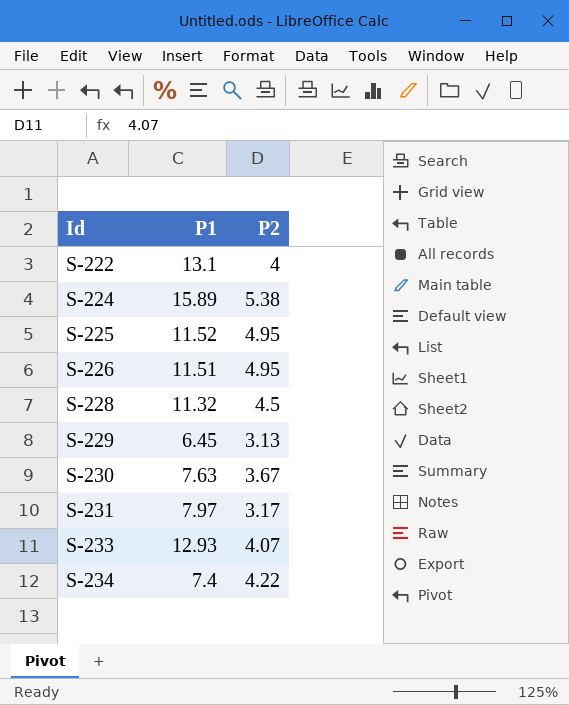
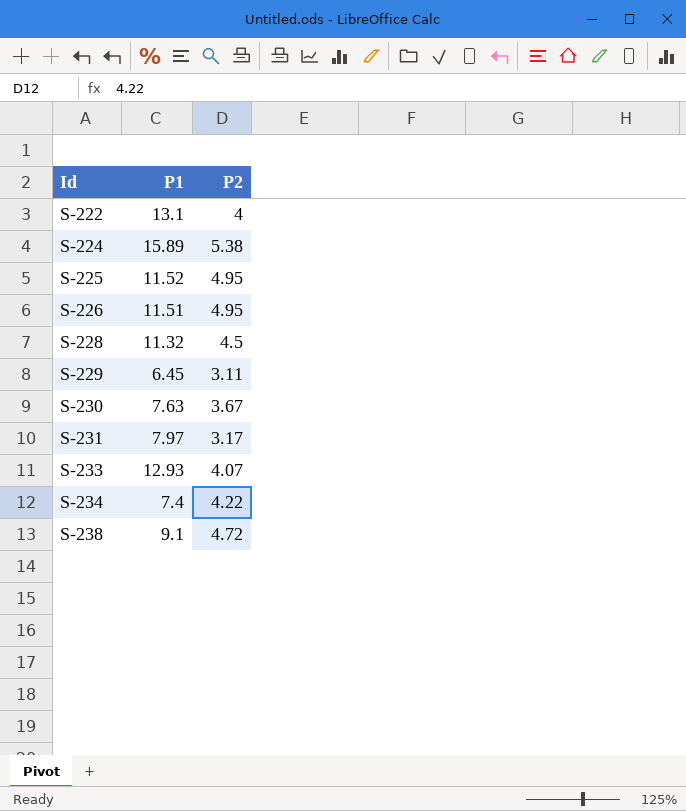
S-229 | P2: 3.13 -> 3.11
row S-238: none -> 9.1 | 4.72

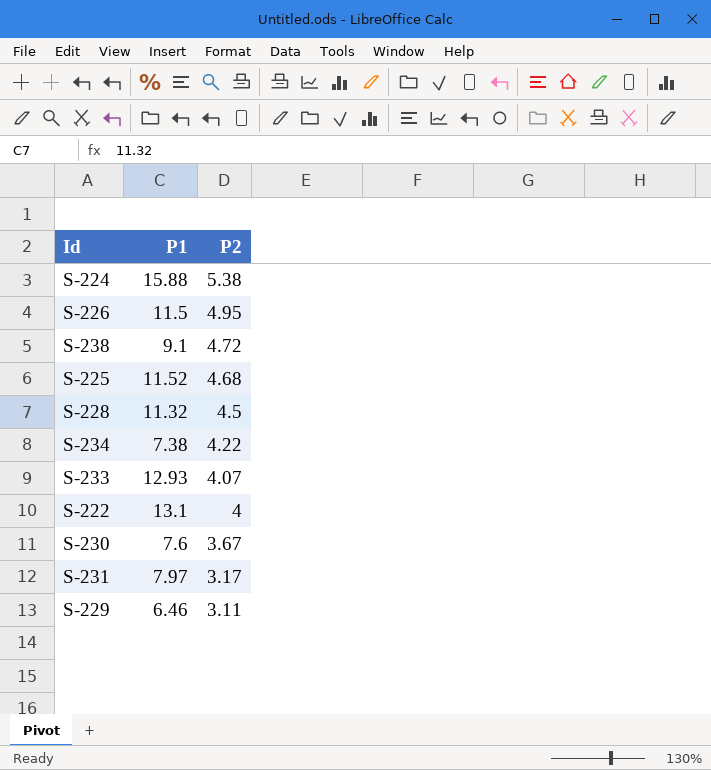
row order: Id ascending -> P2 descending
S-224 | P1: 15.89 -> 15.88
S-226 | P1: 11.51 -> 11.5
S-225 | P2: 4.95 -> 4.68
S-234 | P1: 7.4 -> 7.38
S-230 | P1: 7.63 -> 7.6
S-229 | P1: 6.45 -> 6.46

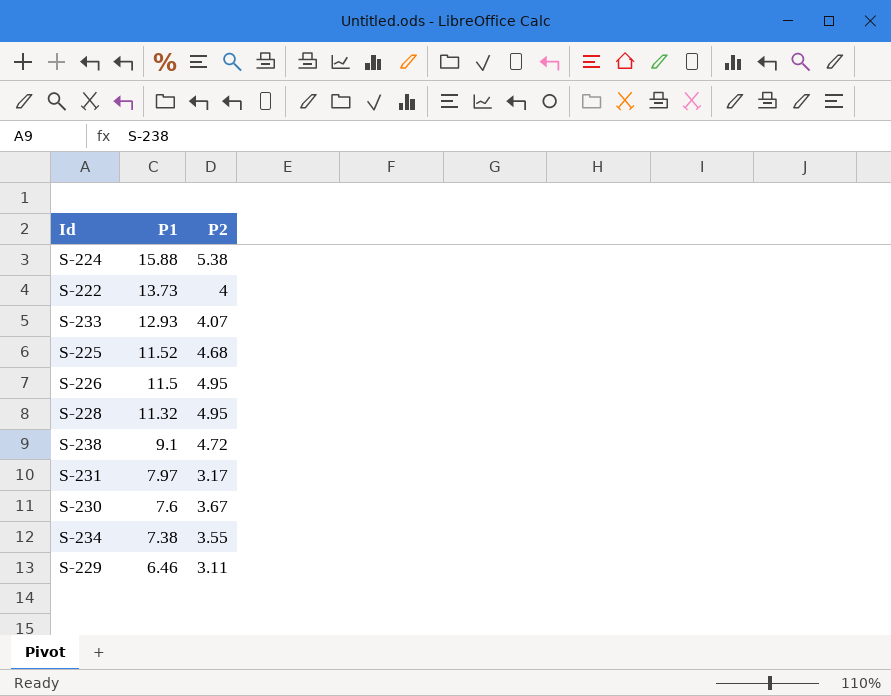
row order: P2 descending -> P1 descending
S-222 | P1: 13.1 -> 13.73
S-228 | P2: 4.5 -> 4.95
S-234 | P2: 4.22 -> 3.55

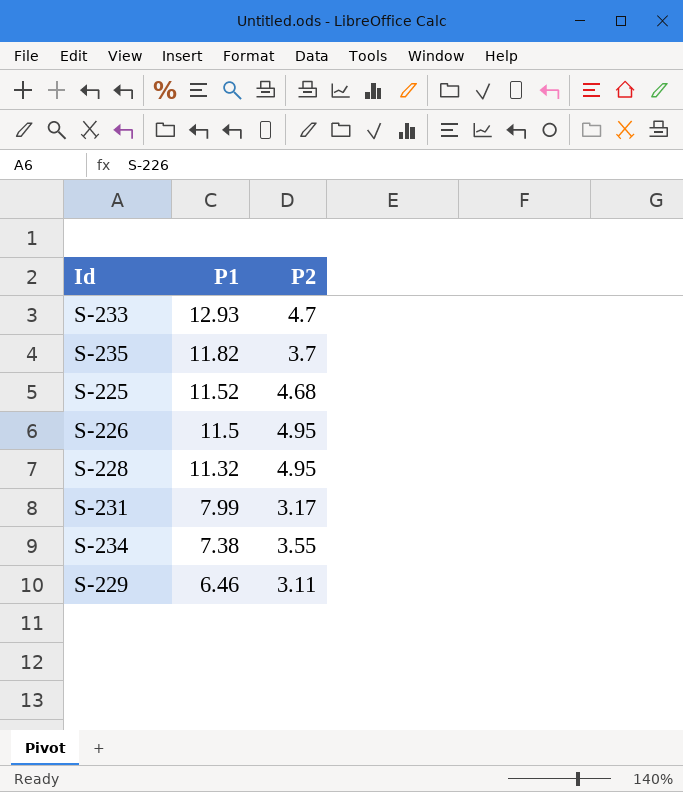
row S-224: 15.88 | 5.38 -> none
row S-222: 13.73 | 4 -> none
row S-238: 9.1 | 4.72 -> none
row S-230: 7.6 | 3.67 -> none
S-233 | P2: 4.07 -> 4.7
row S-235: none -> 11.82 | 3.7
S-231 | P1: 7.97 -> 7.99

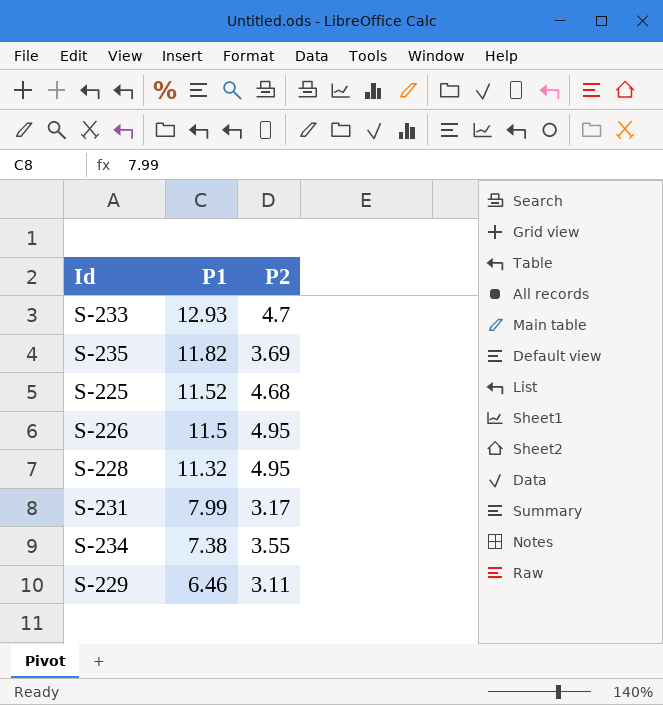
S-235 | P2: 3.7 -> 3.69

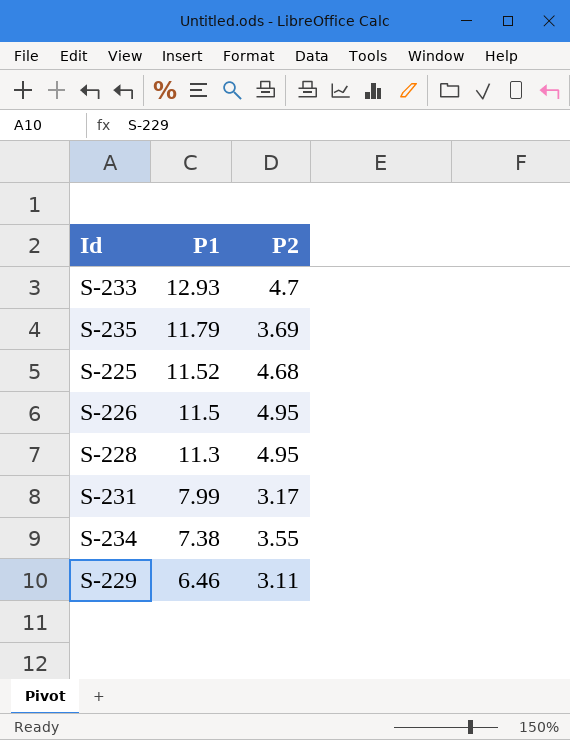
S-235 | P1: 11.82 -> 11.79
S-228 | P1: 11.32 -> 11.3

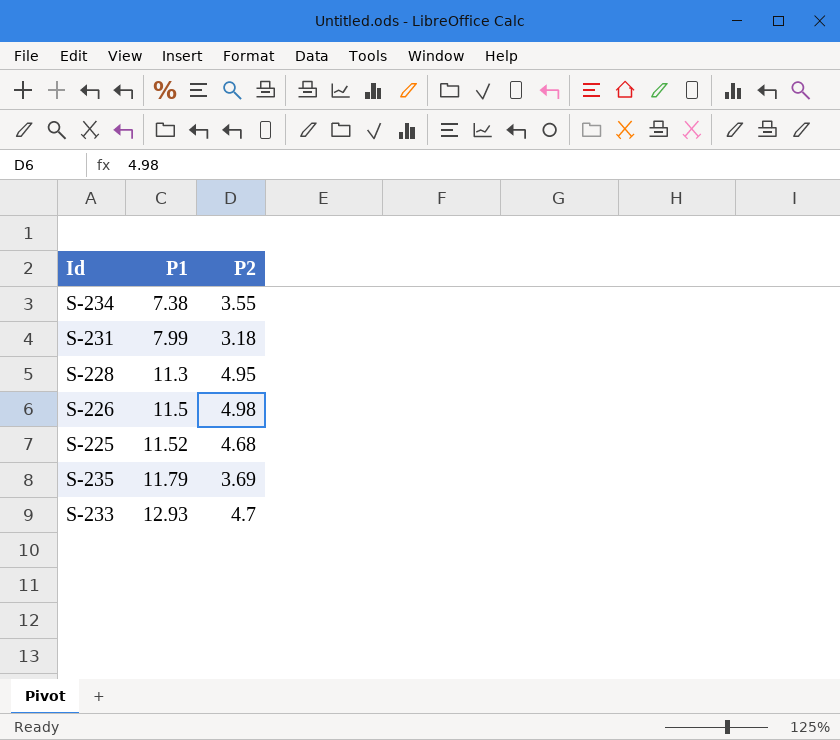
row order: P1 descending -> P1 ascending
row S-229: 6.46 | 3.11 -> none
S-231 | P2: 3.17 -> 3.18
S-226 | P2: 4.95 -> 4.98

